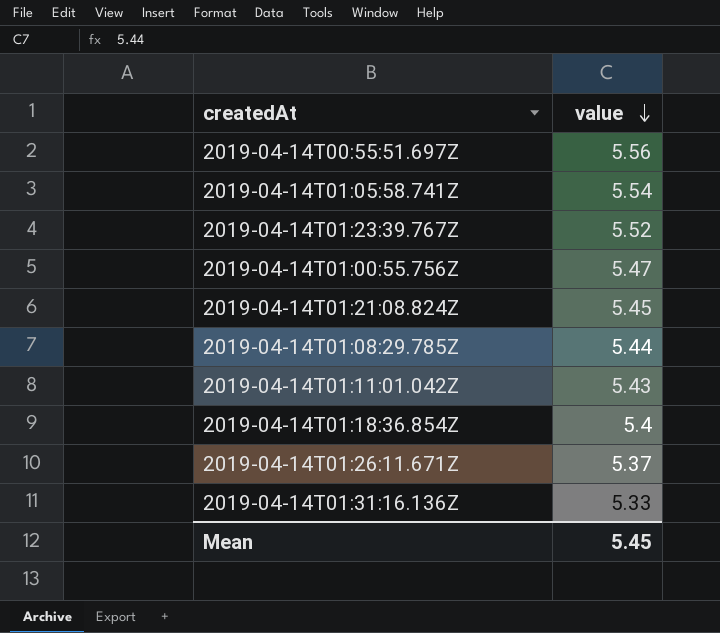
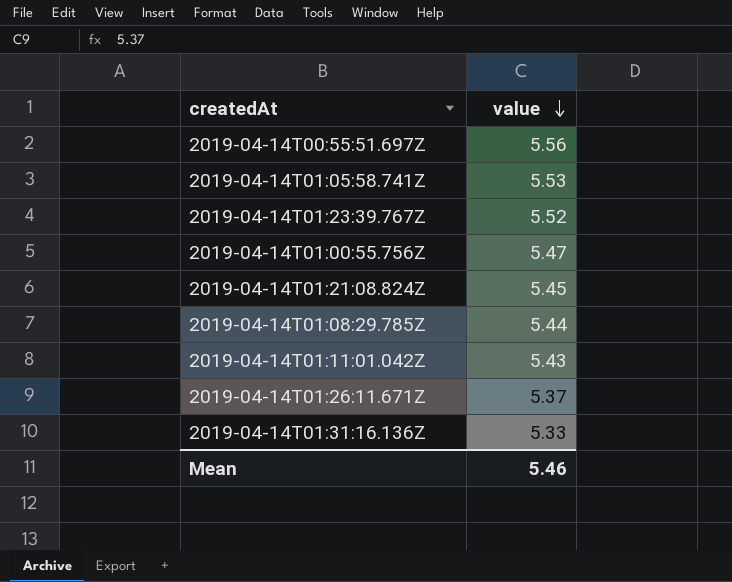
row 2019-04-14T01:18:36.854Z: 5.4 -> none
2019-04-14T01:05:58.741Z | value: 5.54 -> 5.53
Mean | value: 5.45 -> 5.46

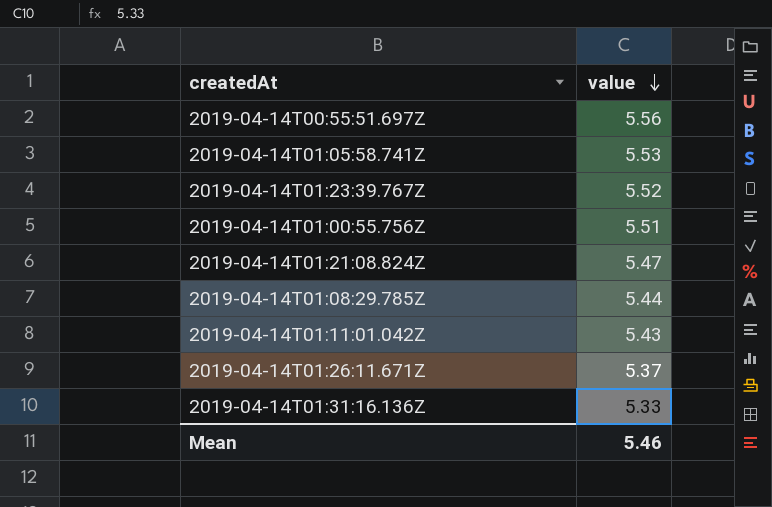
2019-04-14T01:00:55.756Z | value: 5.47 -> 5.51
2019-04-14T01:21:08.824Z | value: 5.45 -> 5.47

